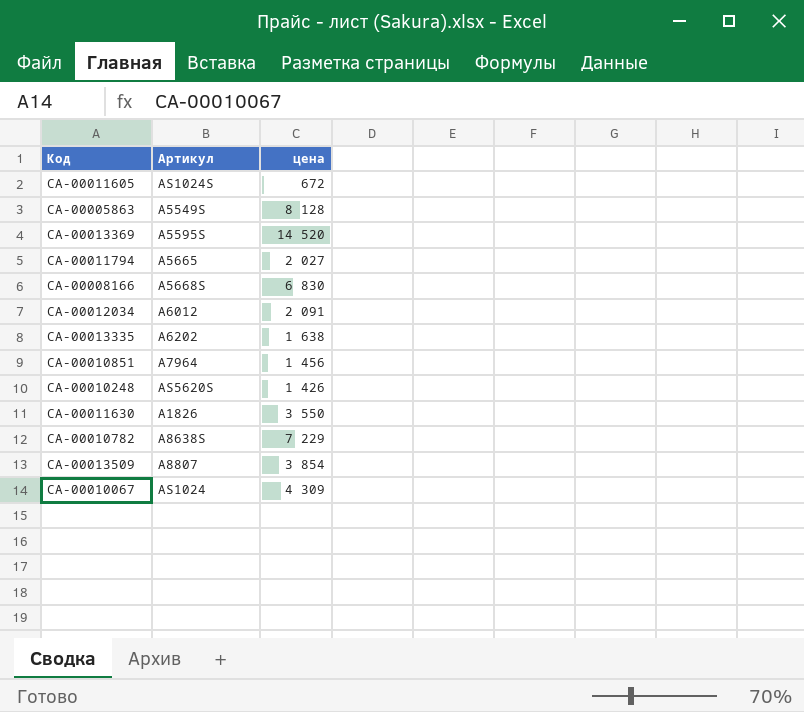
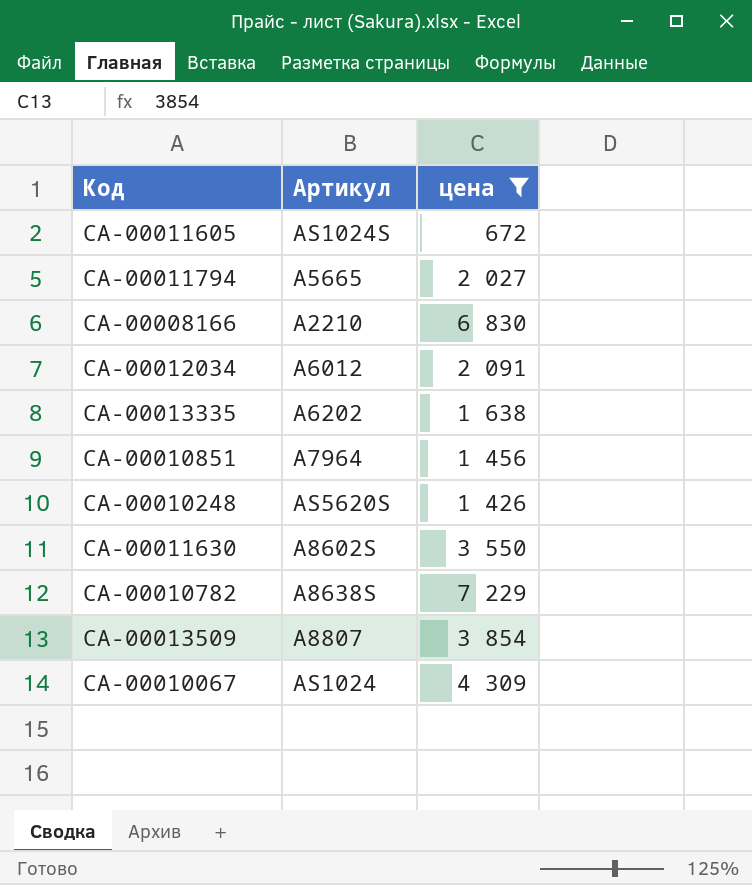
filter: none -> цена <= 7 229
СА-00008166 | Артикул: A5668S -> A2210
СА-00011630 | Артикул: A1826 -> A8602S

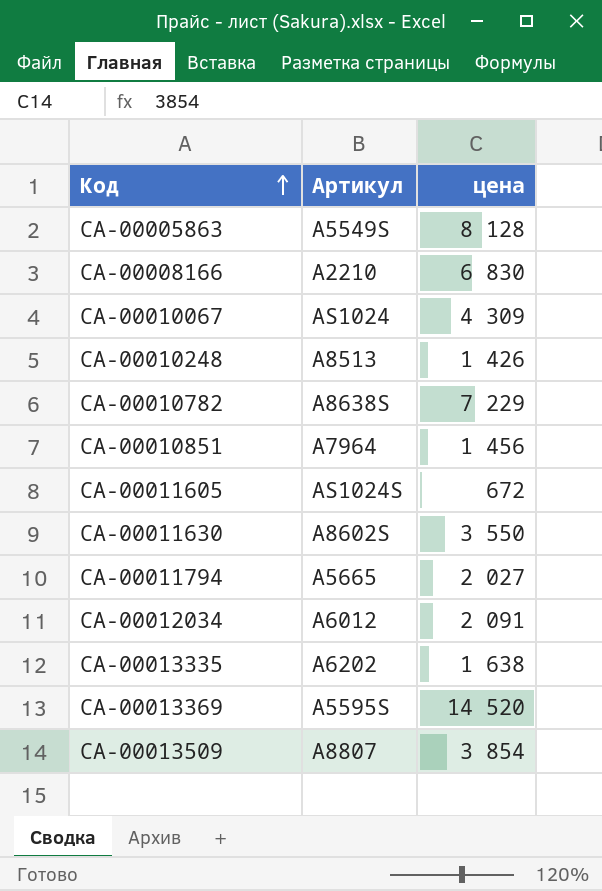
filter: цена <= 7 229 -> none
row order: none -> Код ascending
СА-00010248 | Артикул: AS5620S -> A8513

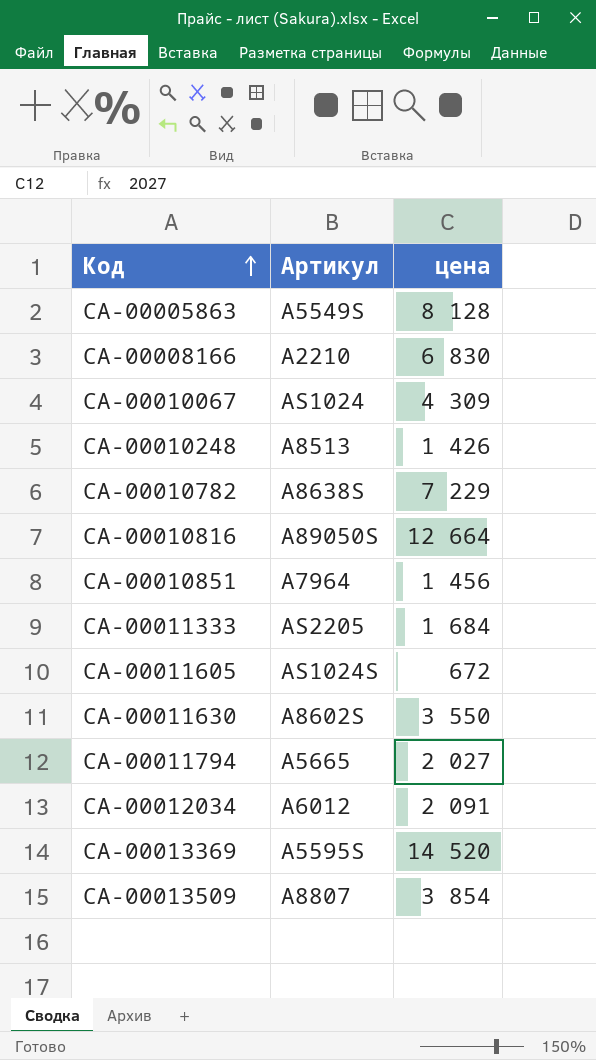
row СА-00013335: A6202 | 1 638 -> none
row СА-00010816: none -> A89050S | 12 664
row СА-00011333: none -> AS2205 | 1 684

